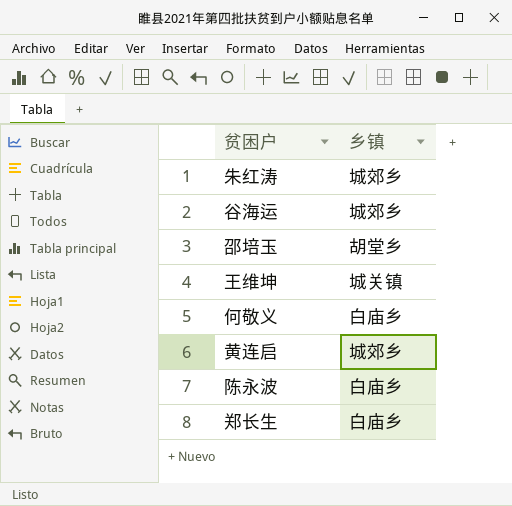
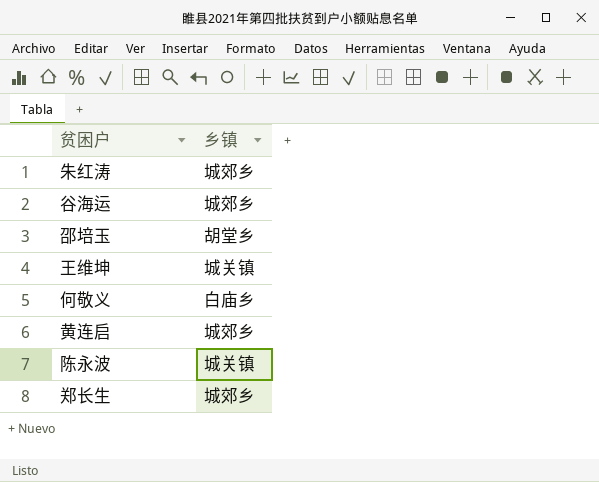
陈永波 | 乡镇: 白庙乡 -> 城关镇
郑长生 | 乡镇: 白庙乡 -> 城郊乡

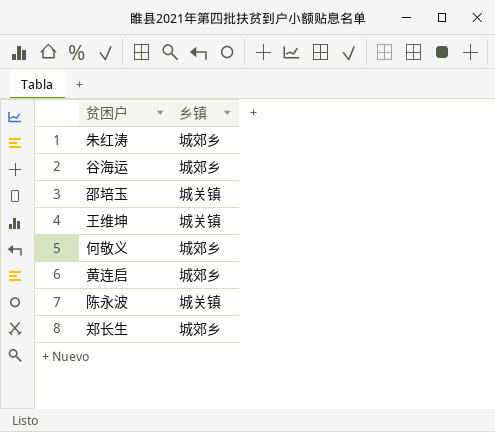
邵培玉 | 乡镇: 胡堂乡 -> 城关镇
何敬义 | 乡镇: 白庙乡 -> 城郊乡

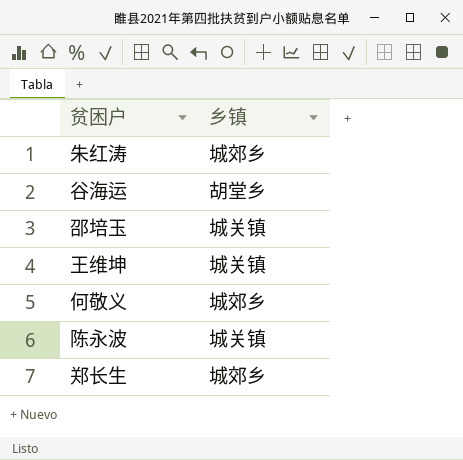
row 黄连启: 城郊乡 -> none
谷海运 | 乡镇: 城郊乡 -> 胡堂乡

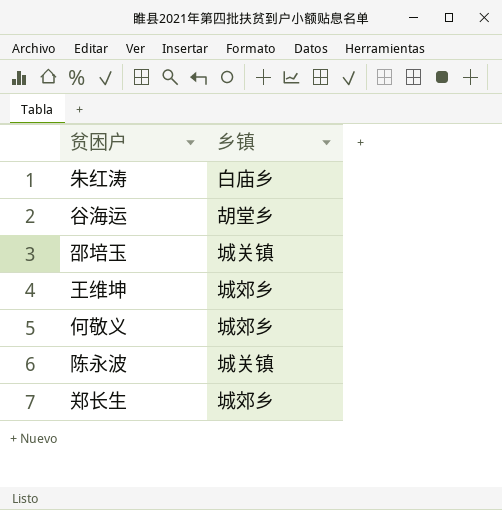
朱红涛 | 乡镇: 城郊乡 -> 白庙乡
王维坤 | 乡镇: 城关镇 -> 城郊乡

